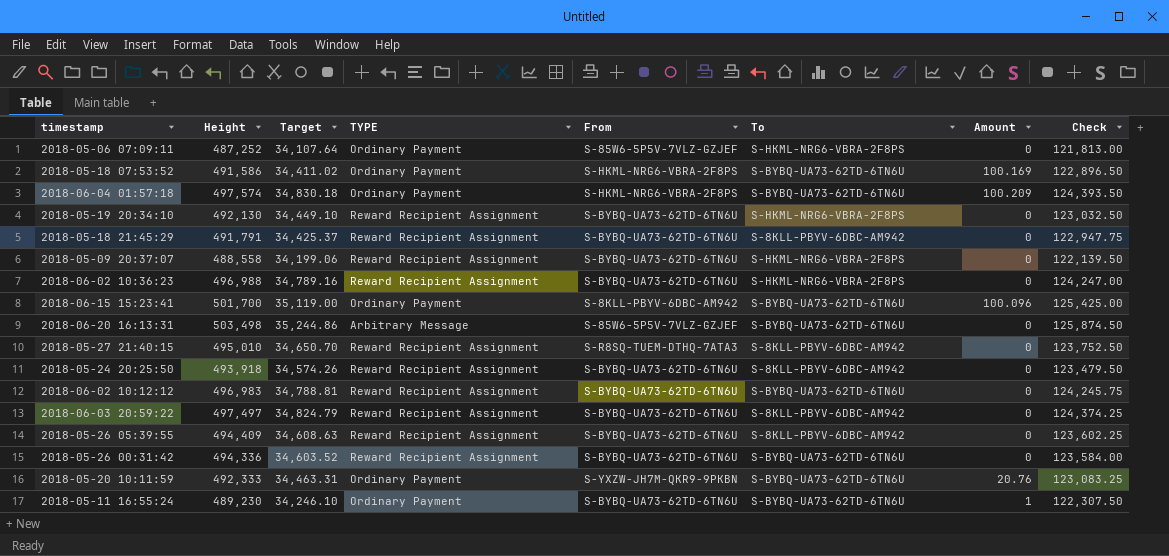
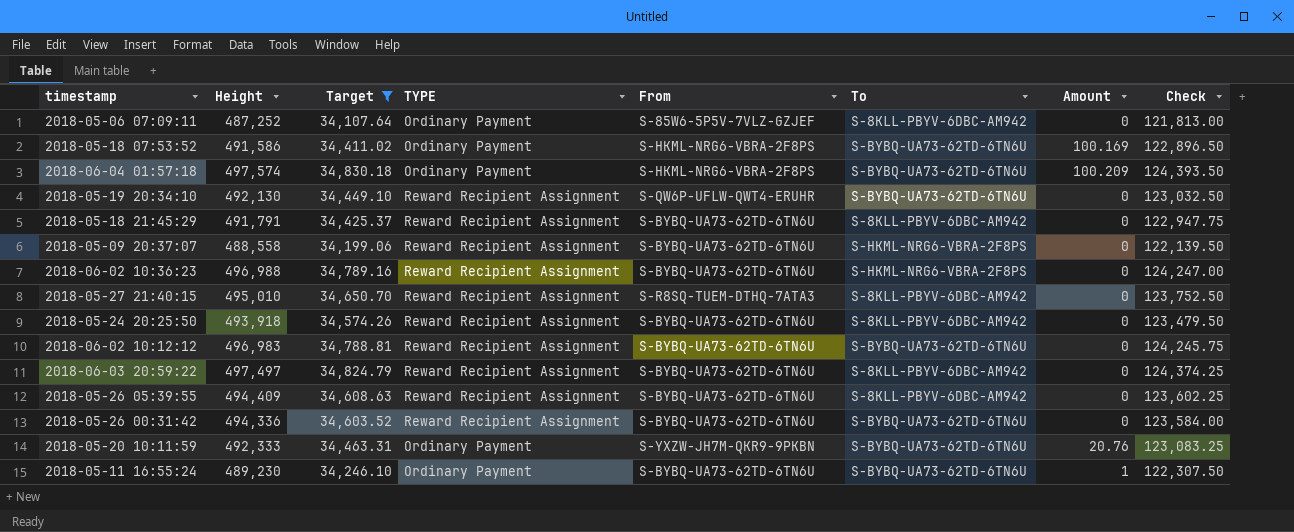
filter: none -> Target <= 34,830.18
2018-05-06 07:09:11 | To: S-HKML-NRG6-VBRA-2F8PS -> S-8KLL-PBYV-6DBC-AM942
2018-05-19 20:34:10 | From: S-BYBQ-UA73-62TD-6TN6U -> S-QW6P-UFLW-QWT4-ERUHR
2018-05-19 20:34:10 | To: S-HKML-NRG6-VBRA-2F8PS -> S-BYBQ-UA73-62TD-6TN6U

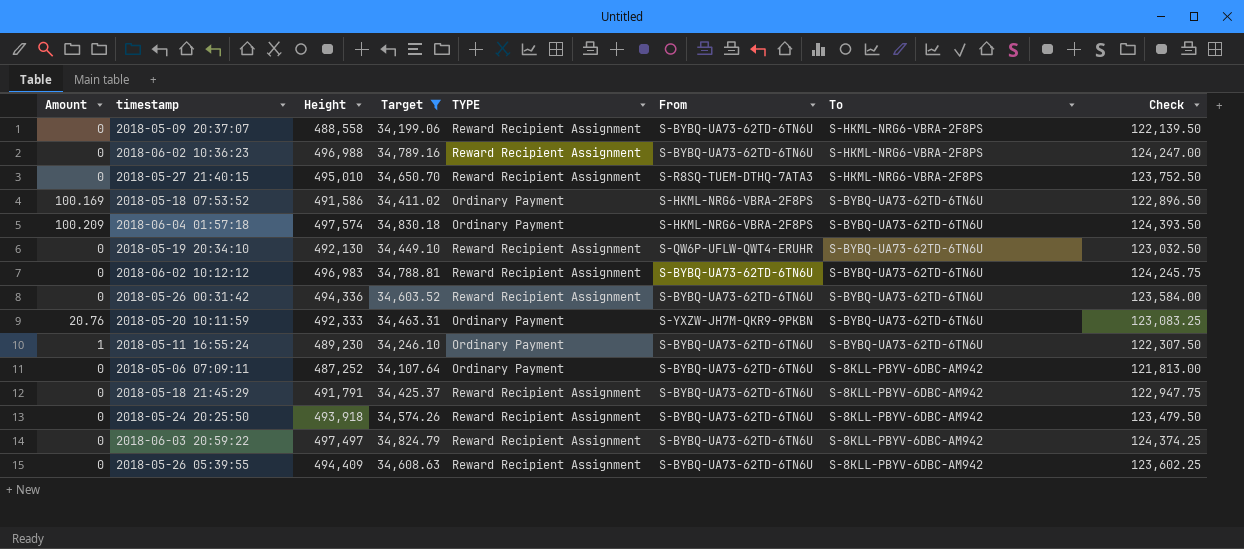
row order: none -> To descending
column Amount | position: 7 -> 1
2018-05-27 21:40:15 | To: S-8KLL-PBYV-6DBC-AM942 -> S-HKML-NRG6-VBRA-2F8PS
2018-05-06 07:09:11 | From: S-85W6-5P5V-7VLZ-GZJEF -> S-BYBQ-UA73-62TD-6TN6U

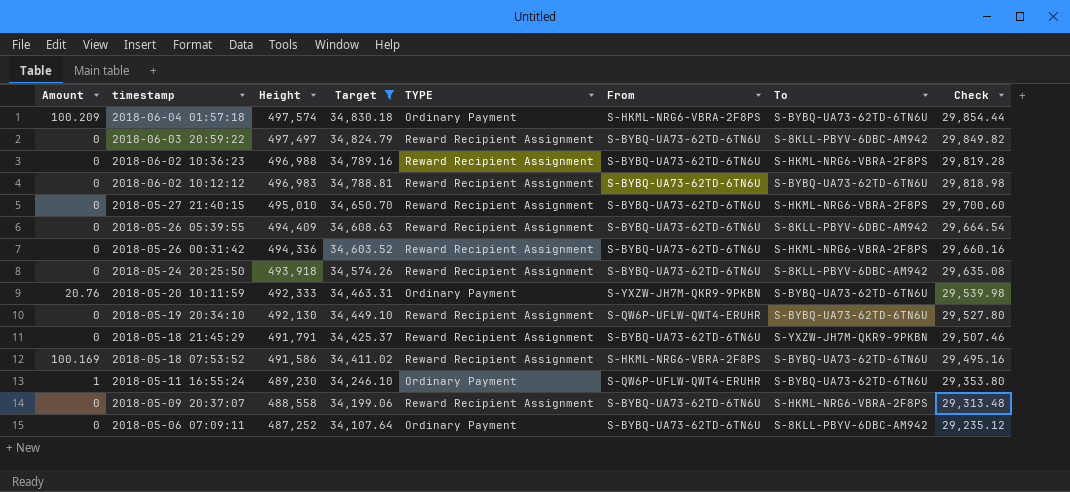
row order: To descending -> timestamp descending
column Check | formula: [Height] * 0.25 -> [Height] * 0.06
2018-05-27 21:40:15 | From: S-R8SQ-TUEM-DTHQ-7ATA3 -> S-BYBQ-UA73-62TD-6TN6U
2018-05-26 00:31:42 | To: S-BYBQ-UA73-62TD-6TN6U -> S-HKML-NRG6-VBRA-2F8PS
2018-05-18 21:45:29 | To: S-8KLL-PBYV-6DBC-AM942 -> S-YXZW-JH7M-QKR9-9PKBN
2018-05-18 07:53:52 | TYPE: Ordinary Payment -> Reward Recipient Assignment
2018-05-11 16:55:24 | From: S-BYBQ-UA73-62TD-6TN6U -> S-QW6P-UFLW-QWT4-ERUHR

